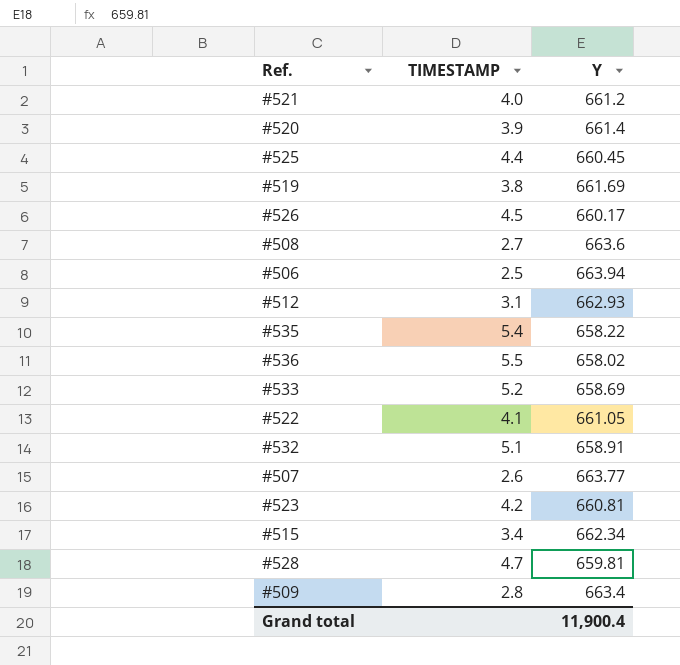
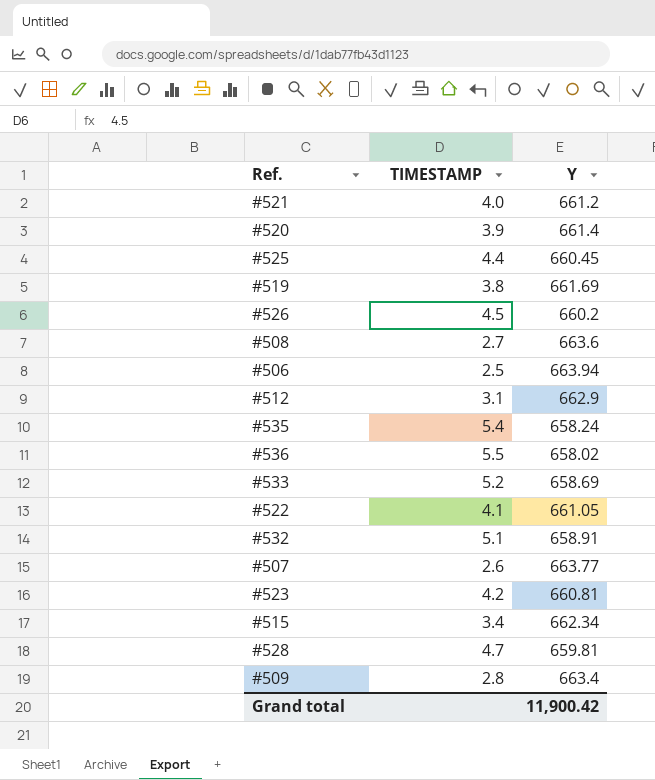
#526 | Y: 660.17 -> 660.2
#512 | Y: 662.93 -> 662.9
#535 | Y: 658.22 -> 658.24
Grand total | Y: 11,900.4 -> 11,900.42

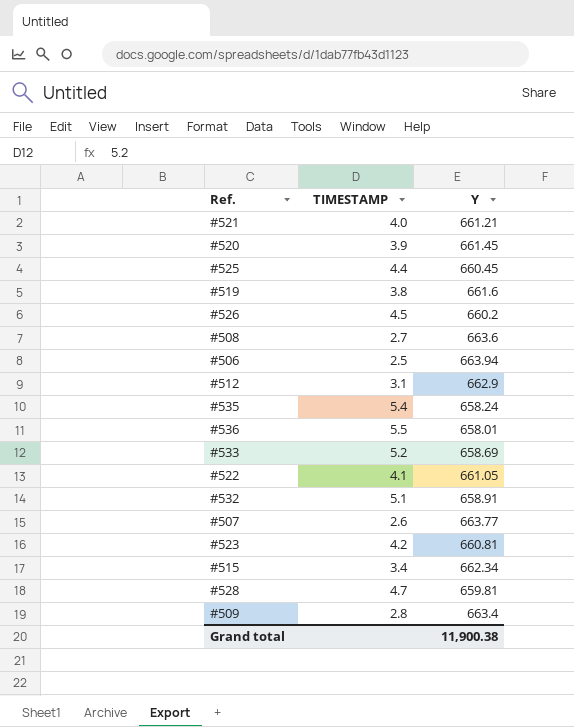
#521 | Y: 661.2 -> 661.21
#520 | Y: 661.4 -> 661.45
#519 | Y: 661.69 -> 661.6
#536 | Y: 658.02 -> 658.01
Grand total | Y: 11,900.42 -> 11,900.38

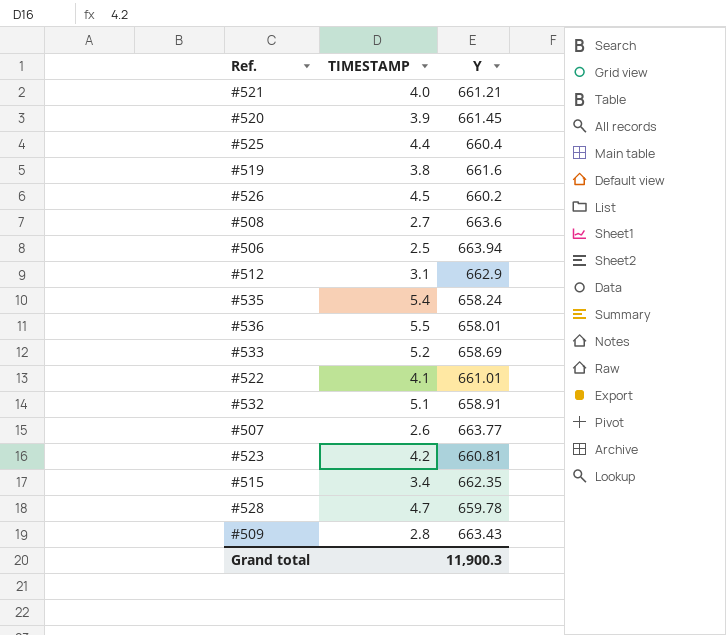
#525 | Y: 660.45 -> 660.4
#522 | Y: 661.05 -> 661.01
#515 | Y: 662.34 -> 662.35
#528 | Y: 659.81 -> 659.78
#509 | Y: 663.4 -> 663.43
Grand total | Y: 11,900.38 -> 11,900.3

